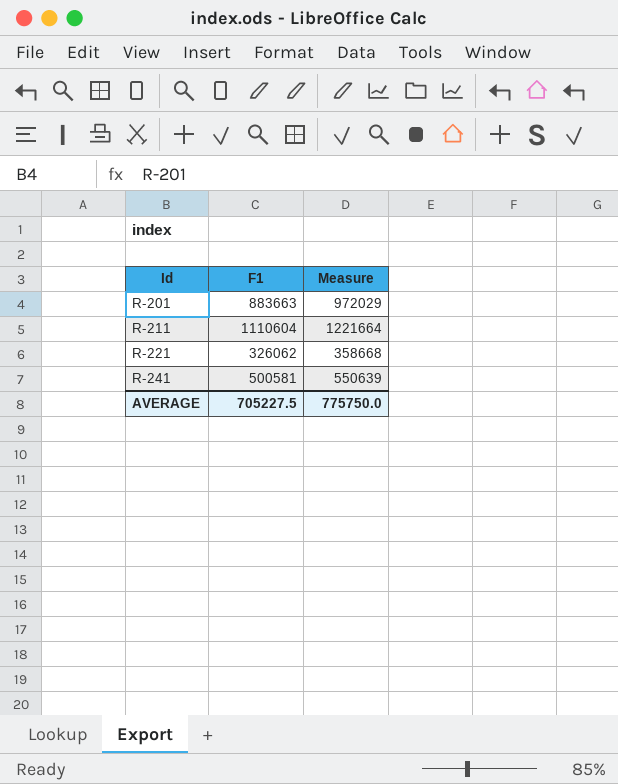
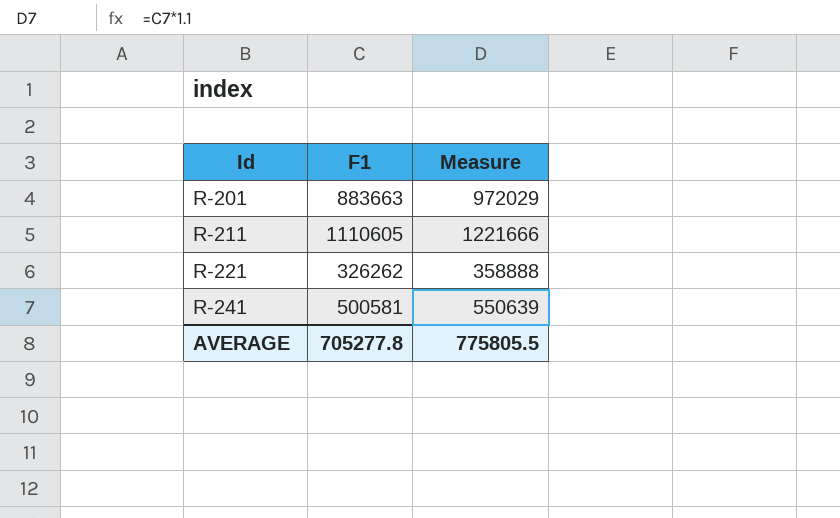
R-211 | F1: 1110604 -> 1110605
R-211 | Measure: 1221664 -> 1221666
R-221 | F1: 326062 -> 326262
R-221 | Measure: 358668 -> 358888
AVERAGE | F1: 705227.5 -> 705277.8
AVERAGE | Measure: 775750.0 -> 775805.5

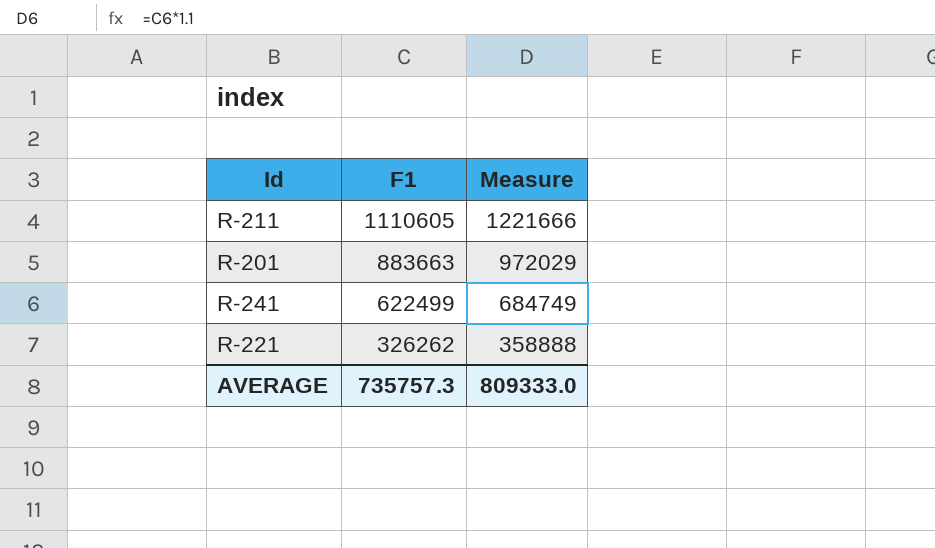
row order: Id ascending -> F1 descending
R-241 | F1: 500581 -> 622499
R-241 | Measure: 550639 -> 684749
AVERAGE | F1: 705277.8 -> 735757.3
AVERAGE | Measure: 775805.5 -> 809333.0

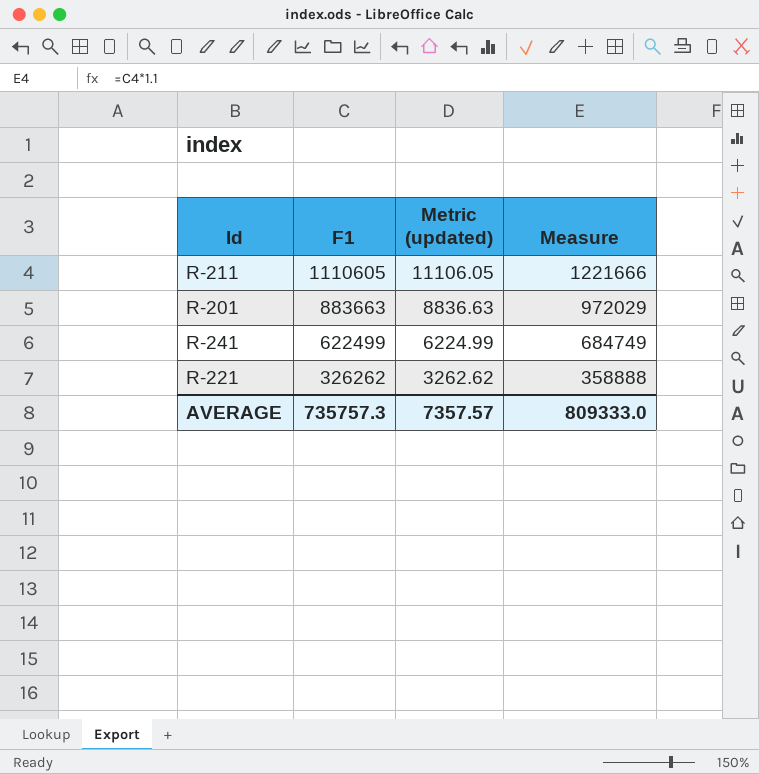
column Metric (updated) | formula: none -> [F1] * 0.01

